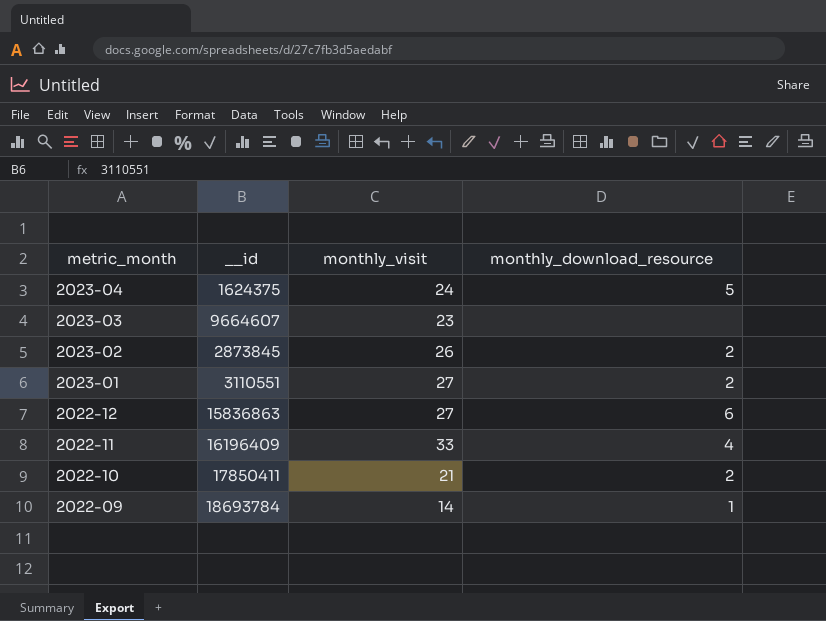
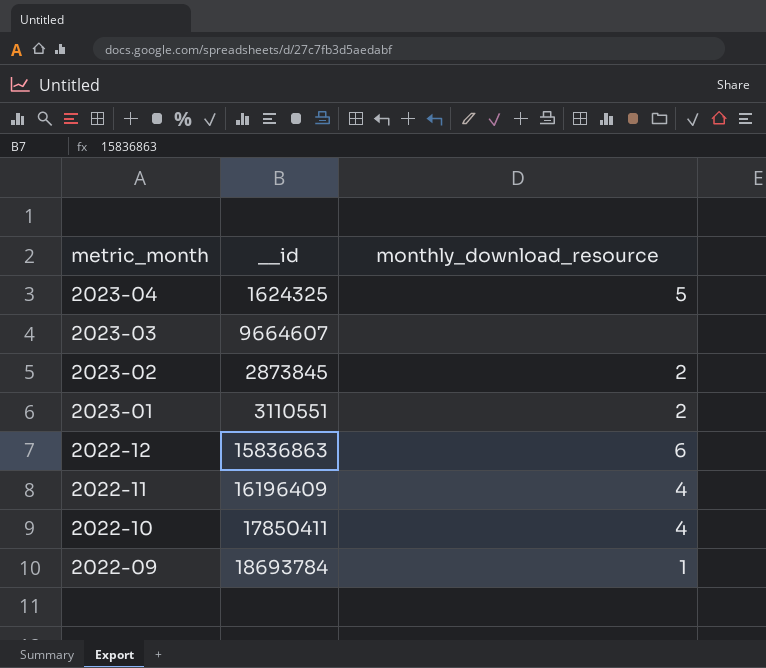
column monthly_visit | position: 3 -> none
2023-04 | __id: 1624375 -> 1624325
2022-10 | monthly_download_resource: 2 -> 4

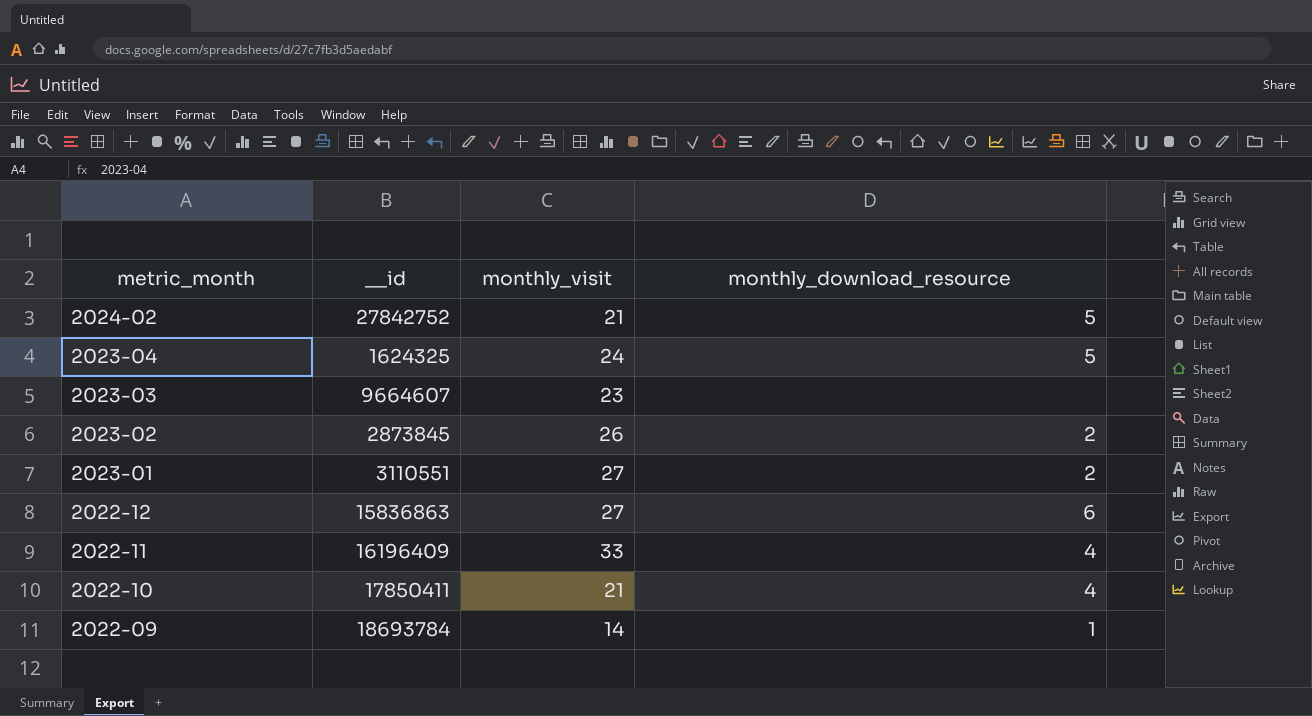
column monthly_visit | position: none -> 3
row 2024-02: none -> 27842752 | 21 | 5

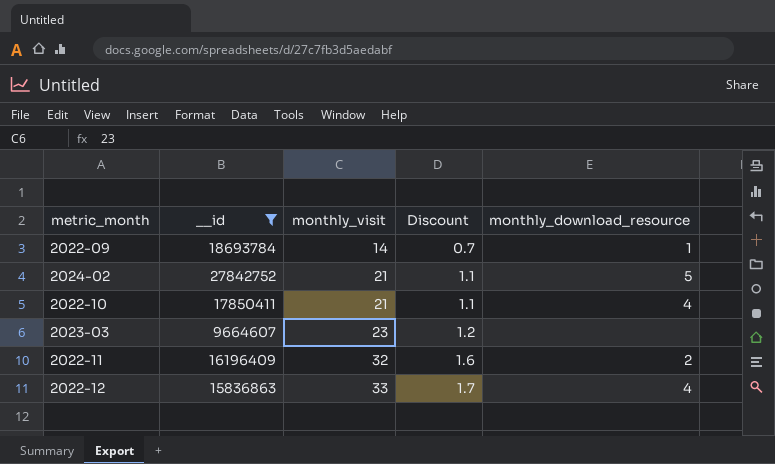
filter: none -> __id >= 9664607
row order: metric_month descending -> monthly_visit ascending
column Discount | formula: none -> [monthly_visit] * 0.05
2022-11 | monthly_visit: 33 -> 32
2022-11 | monthly_download_resource: 4 -> 2
2022-12 | monthly_visit: 27 -> 33
2022-12 | monthly_download_resource: 6 -> 4

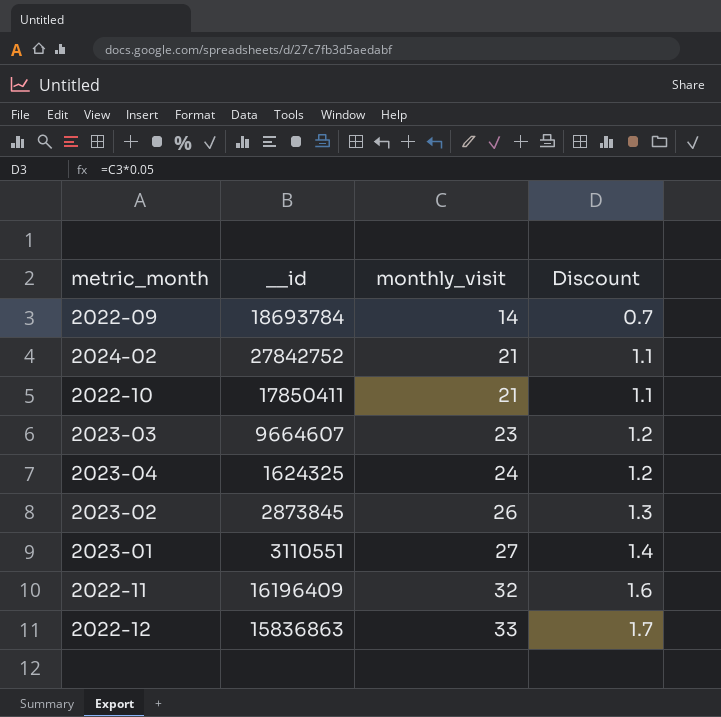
filter: __id >= 9664607 -> none
column monthly_download_resource | position: 5 -> none

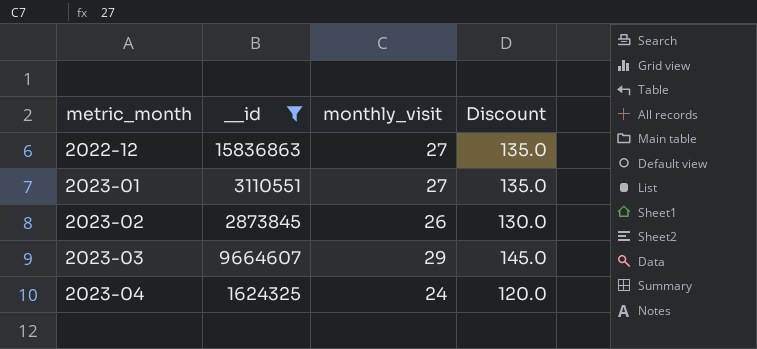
filter: none -> __id <= 15836863
row order: monthly_visit ascending -> metric_month ascending
column Discount | formula: [monthly_visit] * 0.05 -> [monthly_visit] * 5
2022-12 | monthly_visit: 33 -> 27
2023-03 | monthly_visit: 23 -> 29

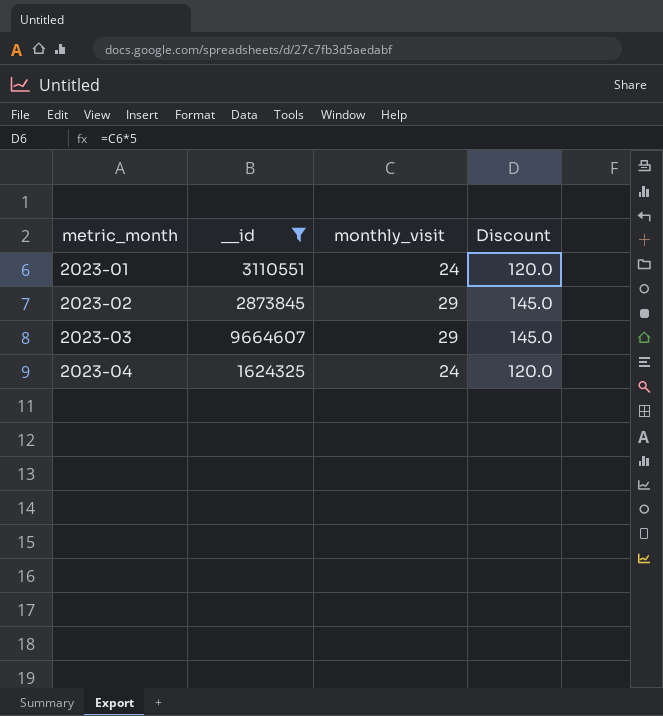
row 2022-12: 15836863 | 27 | 135.0 -> none
2023-01 | monthly_visit: 27 -> 24
2023-01 | Discount: 135.0 -> 120.0
2023-02 | monthly_visit: 26 -> 29
2023-02 | Discount: 130.0 -> 145.0

